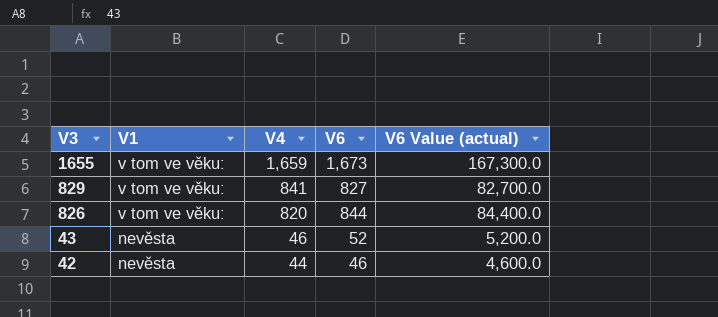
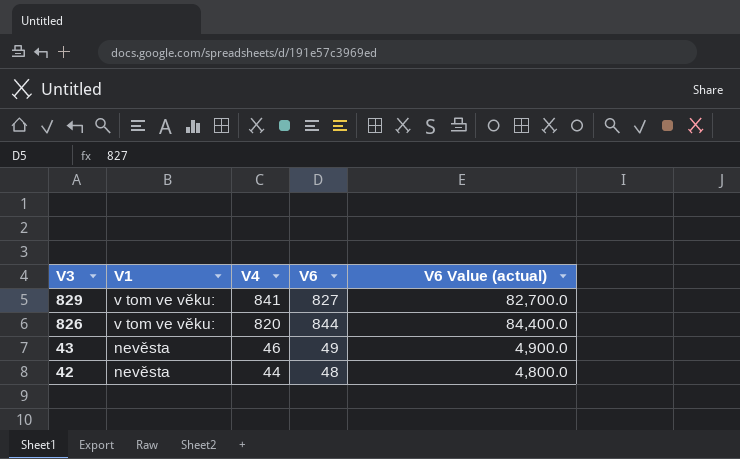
row 1655: v tom ve věku: | 1,659 | 1,673 | 167,300.0 -> none
43 | V6: 52 -> 49
43 | V6 Value (actual): 5,200.0 -> 4,900.0
42 | V6: 46 -> 48
42 | V6 Value (actual): 4,600.0 -> 4,800.0

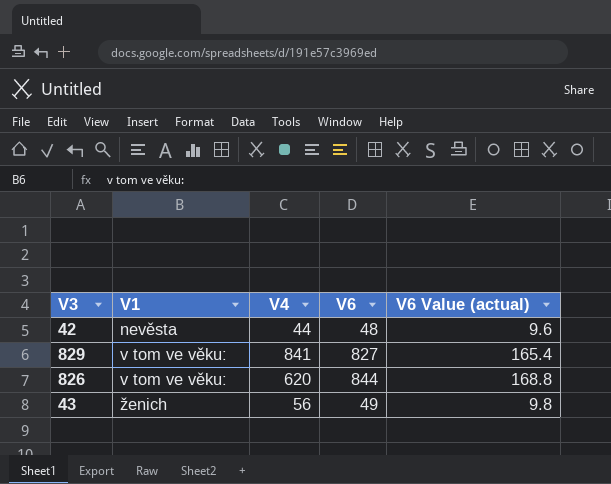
row order: V3 descending -> V1 ascending
column V6 Value (actual) | formula: [V6] * 100 -> [V6] * 0.2
826 | V4: 820 -> 620
43 | V1: nevěsta -> ženich
43 | V4: 46 -> 56

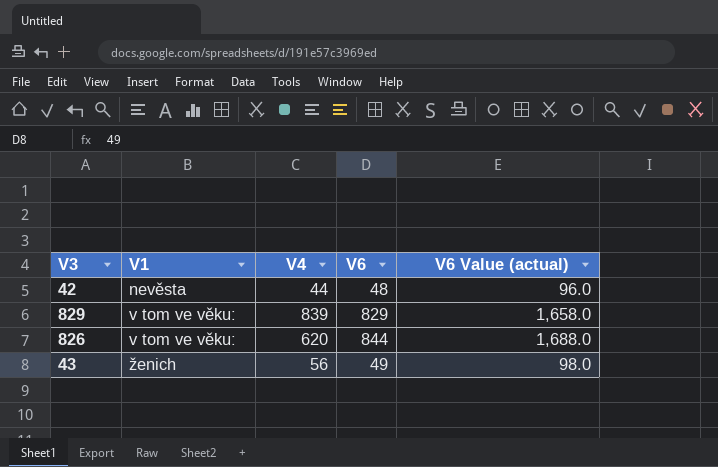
column V6 Value (actual) | formula: [V6] * 0.2 -> [V6] * 2
829 | V4: 841 -> 839
829 | V6: 827 -> 829

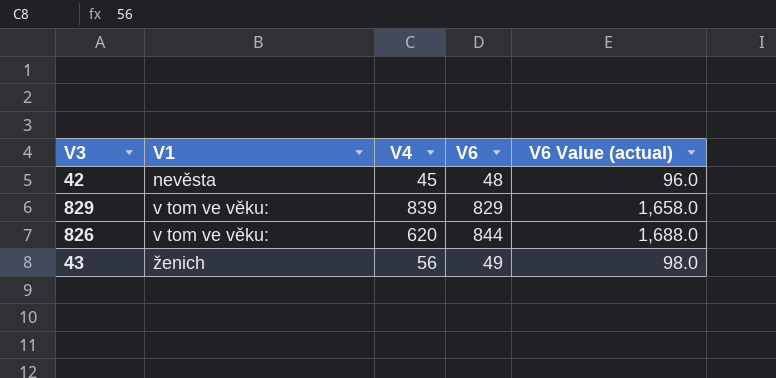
42 | V4: 44 -> 45

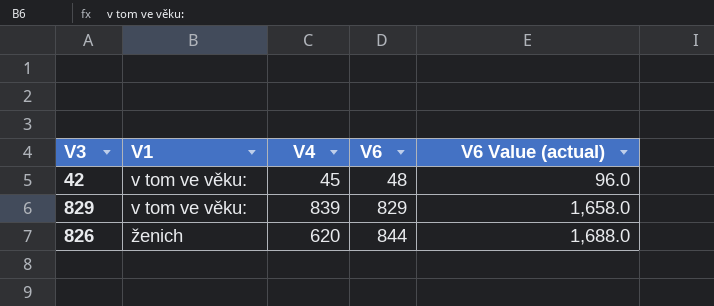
row 43: ženich | 56 | 49 | 98.0 -> none
42 | V1: nevěsta -> v tom ve věku:
826 | V1: v tom ve věku: -> ženich

